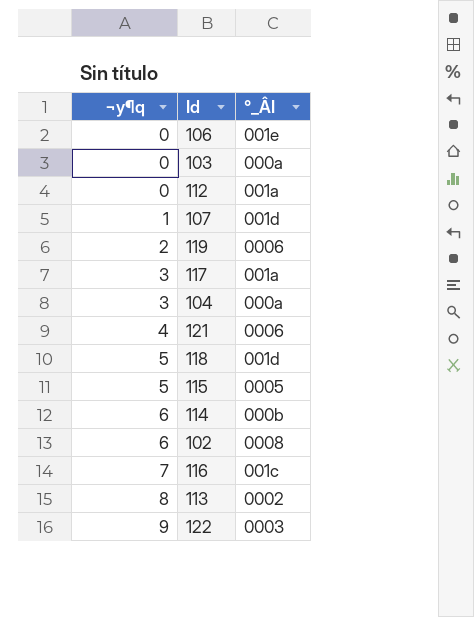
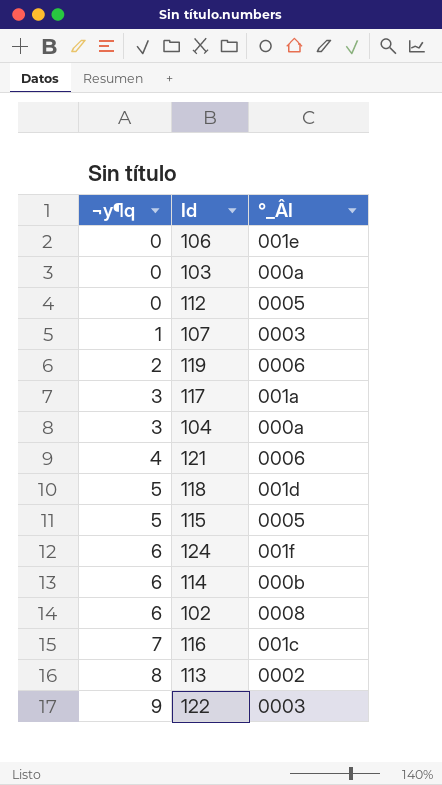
112 | °_ÂI: 001a -> 0005
107 | °_ÂI: 001d -> 0003
row 124: none -> 6 | 001f

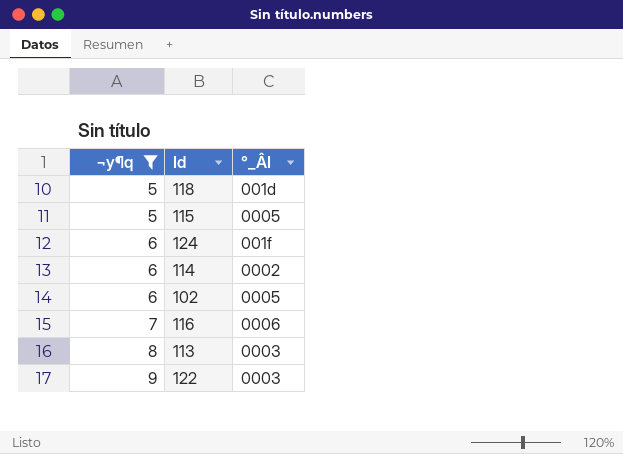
filter: none -> ¬y¶q >= 5
114 | °_ÂI: 000b -> 0002
102 | °_ÂI: 0008 -> 0005
116 | °_ÂI: 001c -> 0006
113 | °_ÂI: 0002 -> 0003

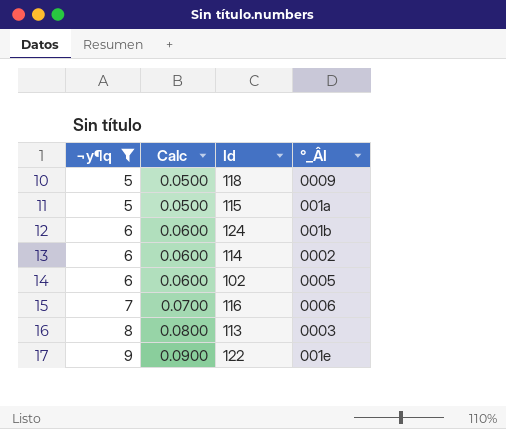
column Calc | formula: none -> [¬y¶q] * 0.01
118 | °_ÂI: 001d -> 0009
115 | °_ÂI: 0005 -> 001a
124 | °_ÂI: 001f -> 001b
122 | °_ÂI: 0003 -> 001e

